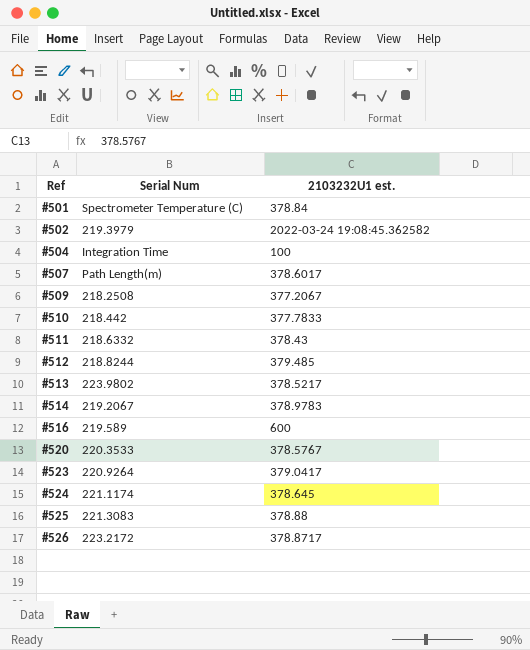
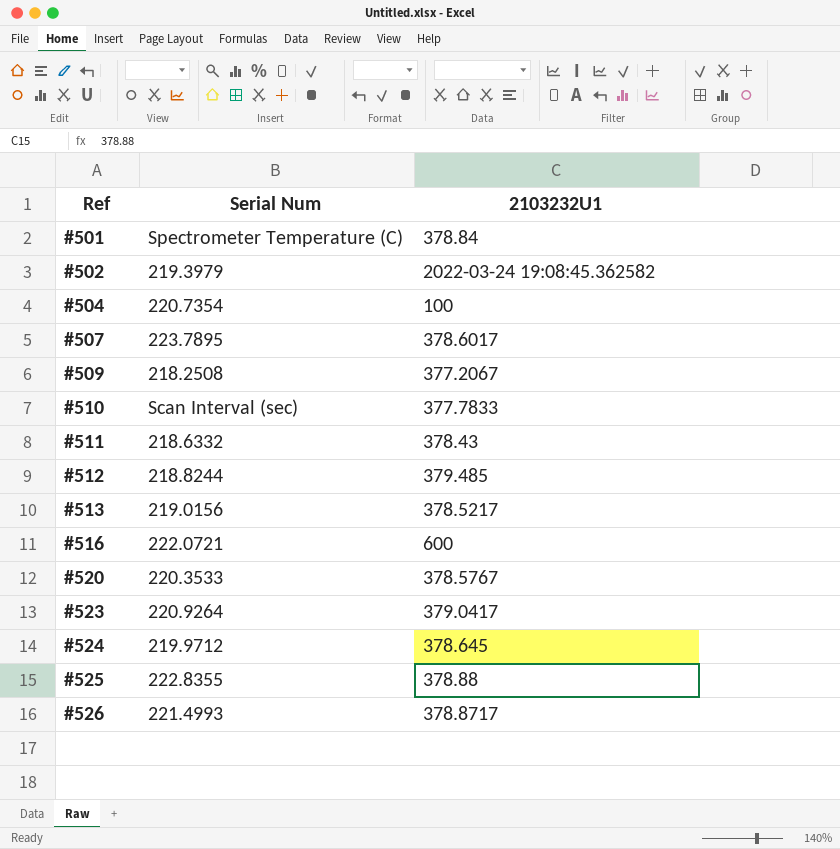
column name: 2103232U1 est. -> 2103232U1
row #514: 219.2067 | 378.9783 -> none
#504 | Serial Num: Integration Time -> 220.7354
#507 | Serial Num: Path Length(m) -> 223.7895
#510 | Serial Num: 218.442 -> Scan Interval (sec)
#513 | Serial Num: 223.9802 -> 219.0156
#516 | Serial Num: 219.589 -> 222.0721
#524 | Serial Num: 221.1174 -> 219.9712
#525 | Serial Num: 221.3083 -> 222.8355
#526 | Serial Num: 223.2172 -> 221.4993

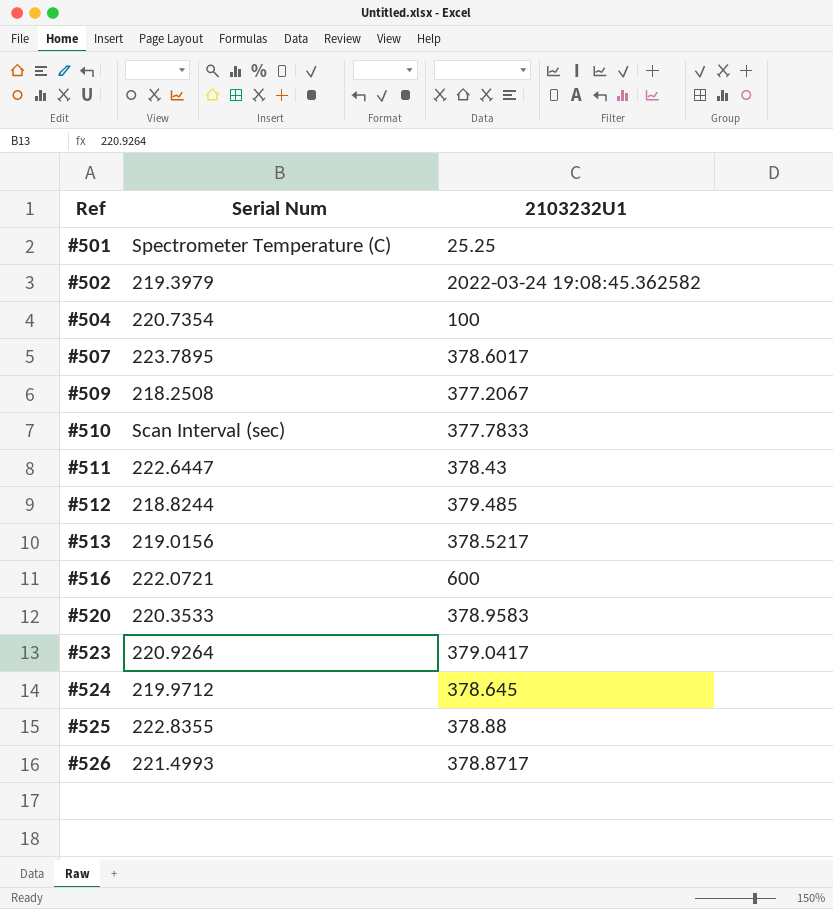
#501 | 2103232U1: 378.84 -> 25.25
#511 | Serial Num: 218.6332 -> 222.6447
#520 | 2103232U1: 378.5767 -> 378.9583

